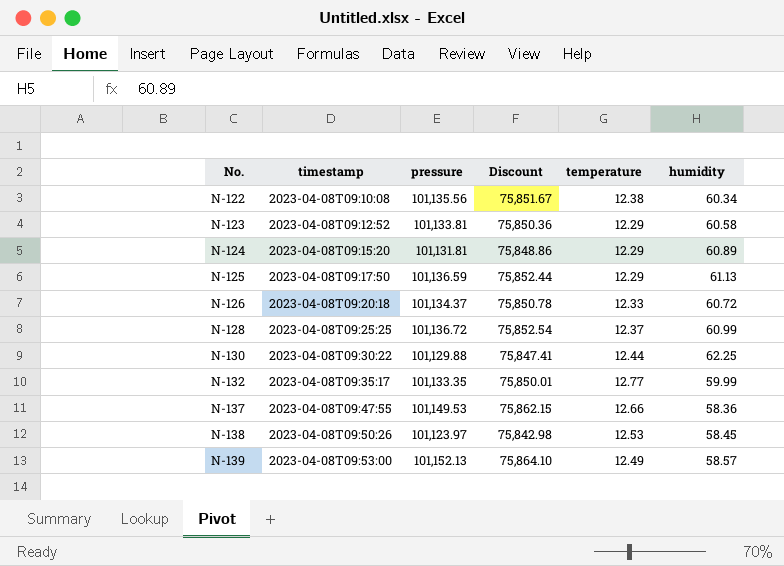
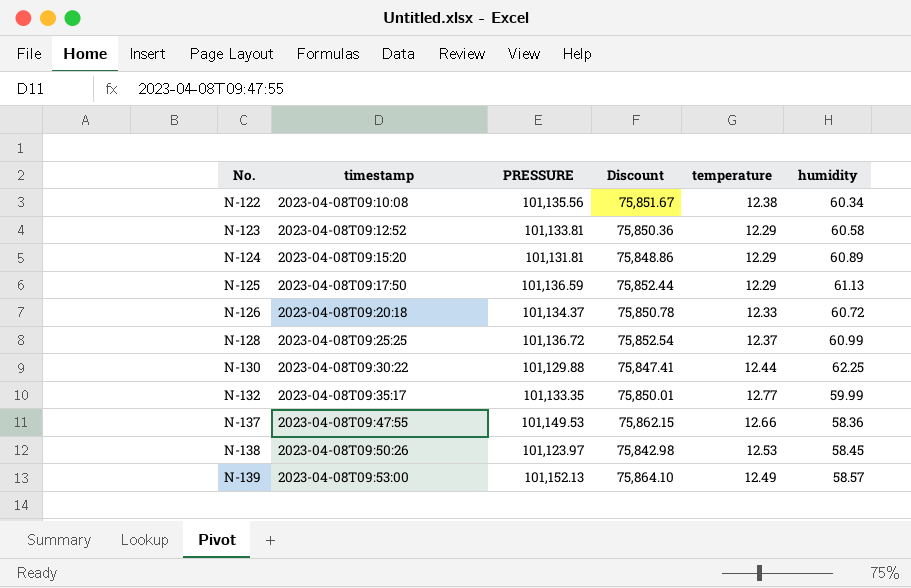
column name: pressure -> PRESSURE

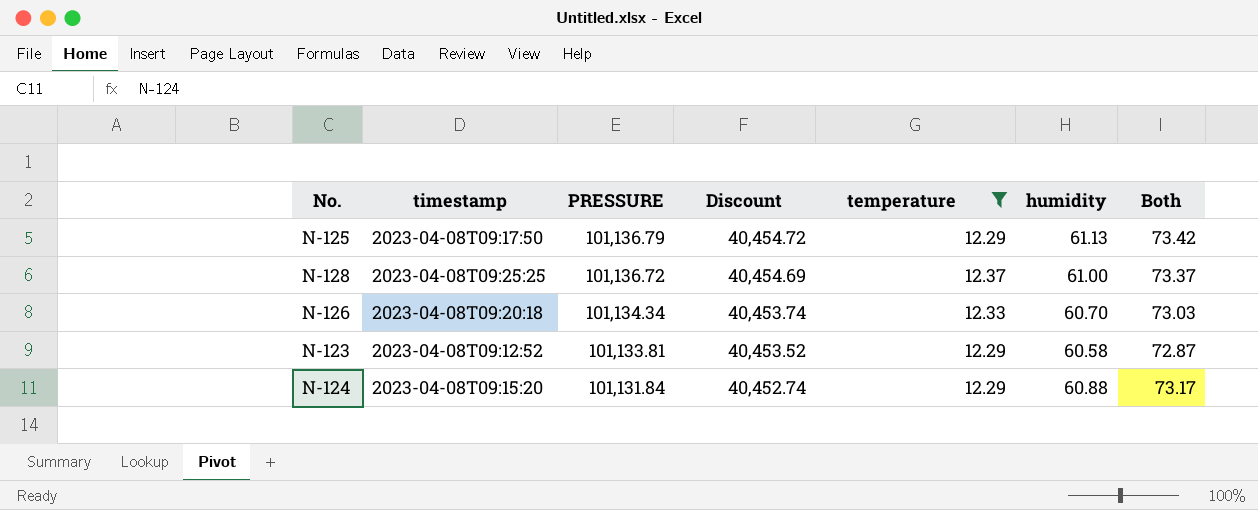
filter: none -> temperature <= 12.37
row order: No. ascending -> PRESSURE descending
column Discount | formula: [PRESSURE] * 0.75 -> [PRESSURE] * 0.4
column Both | formula: none -> [temperature] + [humidity]
N-125 | PRESSURE: 101,136.59 -> 101,136.79
N-128 | humidity: 60.99 -> 61.00
N-126 | PRESSURE: 101,134.37 -> 101,134.34
N-126 | humidity: 60.72 -> 60.70
N-124 | PRESSURE: 101,131.81 -> 101,131.84
N-124 | humidity: 60.89 -> 60.88

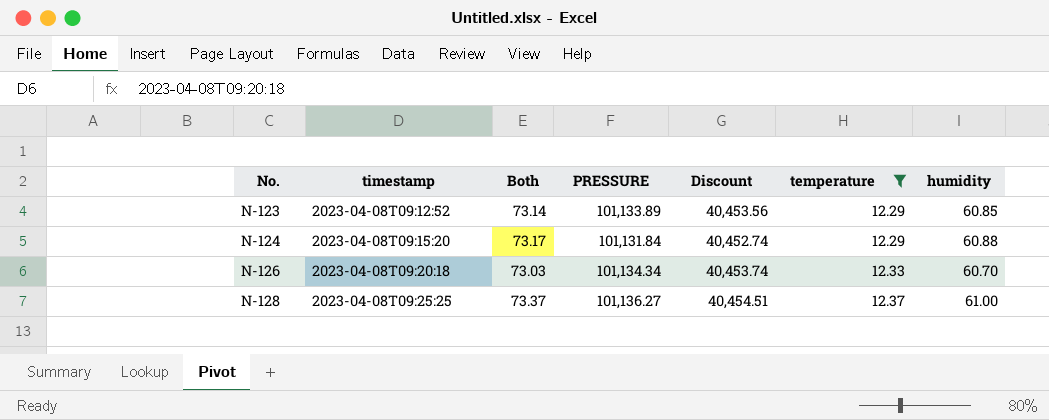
row order: PRESSURE descending -> No. ascending
column Both | position: 7 -> 3
row N-125: 2023-04-08T09:17:50 | 101,136.79 | 40,454.72 | 12.29 | 61.13 | 73.42 -> none
N-123 | Both: 72.87 -> 73.14
N-123 | PRESSURE: 101,133.81 -> 101,133.89
N-123 | Discount: 40,453.52 -> 40,453.56
N-123 | humidity: 60.58 -> 60.85
N-128 | PRESSURE: 101,136.72 -> 101,136.27
N-128 | Discount: 40,454.69 -> 40,454.51

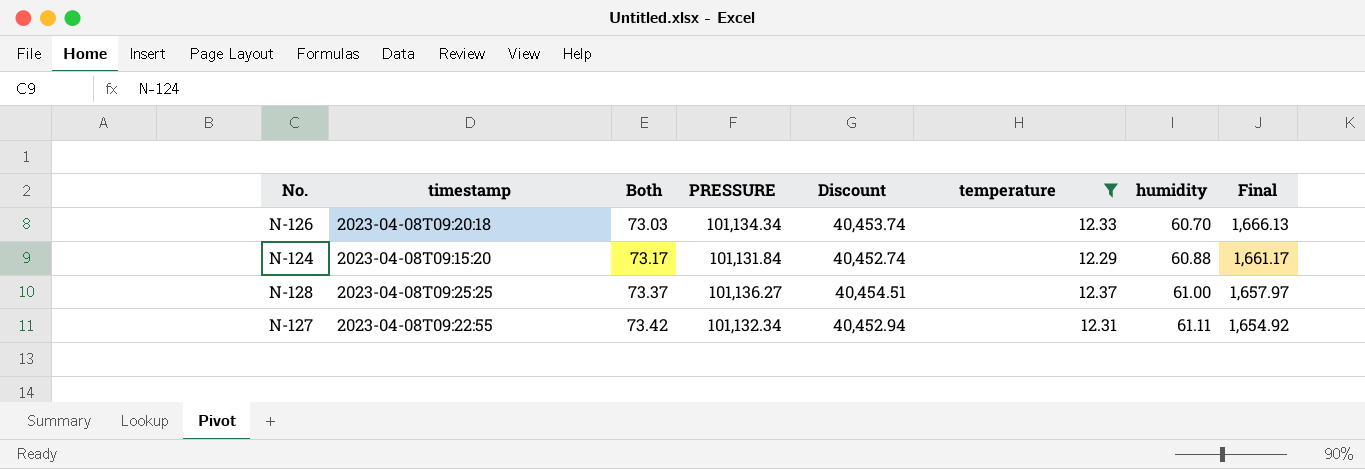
row order: No. ascending -> Both ascending
column Final | formula: none -> [PRESSURE] / [humidity]
row N-123: 2023-04-08T09:12:52 | 73.14 | 101,133.89 | 40,453.56 | 12.29 | 60.85 -> none
row N-127: none -> 2023-04-08T09:22:55 | 73.42 | 101,132.34 | 40,452.94 | 12.31 | 61.11 | 1,654.92

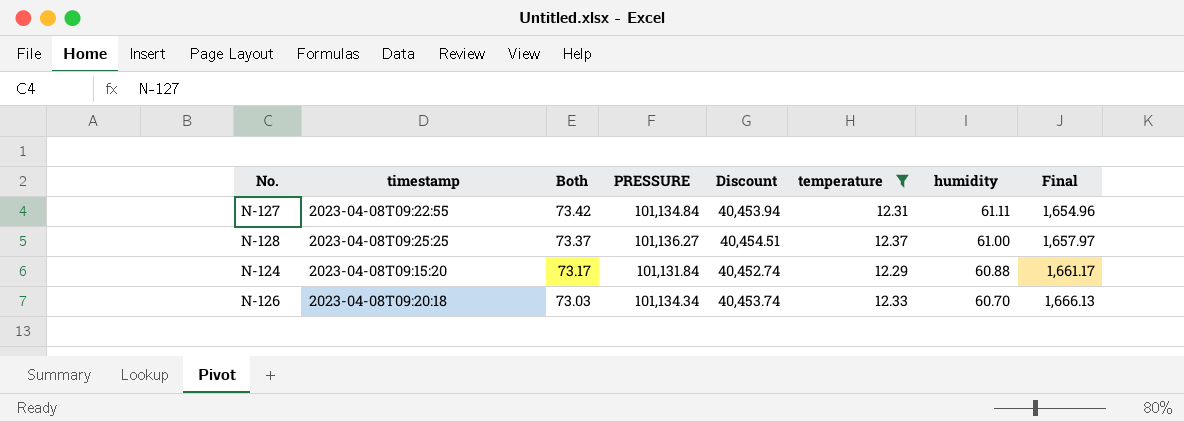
row order: Both ascending -> Both descending
N-127 | PRESSURE: 101,132.34 -> 101,134.84
N-127 | Discount: 40,452.94 -> 40,453.94
N-127 | Final: 1,654.92 -> 1,654.96

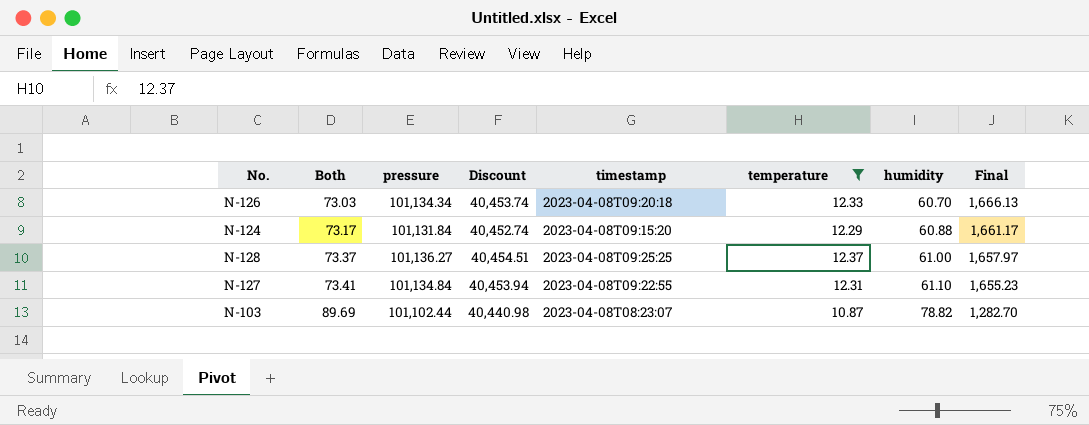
row order: Both descending -> Both ascending
column name: PRESSURE -> pressure
column timestamp | position: 2 -> 5
N-127 | Both: 73.42 -> 73.41
N-127 | humidity: 61.11 -> 61.10
N-127 | Final: 1,654.96 -> 1,655.23
row N-103: none -> 89.69 | 101,102.44 | 40,440.98 | 2023-04-08T08:23:07 | 10.87 | 78.82 | 1,282.70

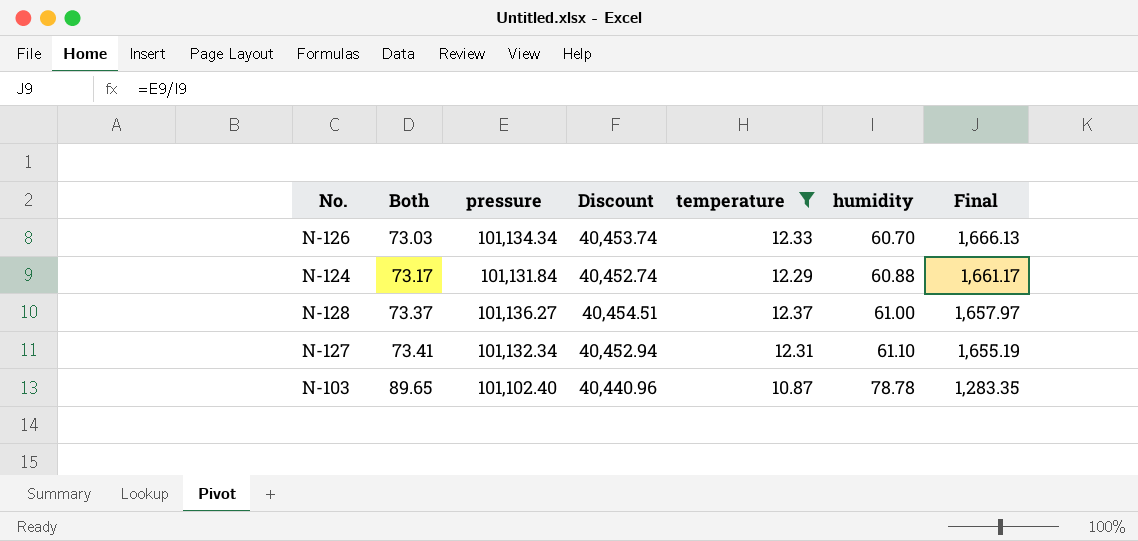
column timestamp | position: 5 -> none
N-127 | pressure: 101,134.84 -> 101,132.34
N-127 | Discount: 40,453.94 -> 40,452.94
N-127 | Final: 1,655.23 -> 1,655.19
N-103 | Both: 89.69 -> 89.65
N-103 | pressure: 101,102.44 -> 101,102.40
N-103 | Discount: 40,440.98 -> 40,440.96
N-103 | humidity: 78.82 -> 78.78
N-103 | Final: 1,282.70 -> 1,283.35

